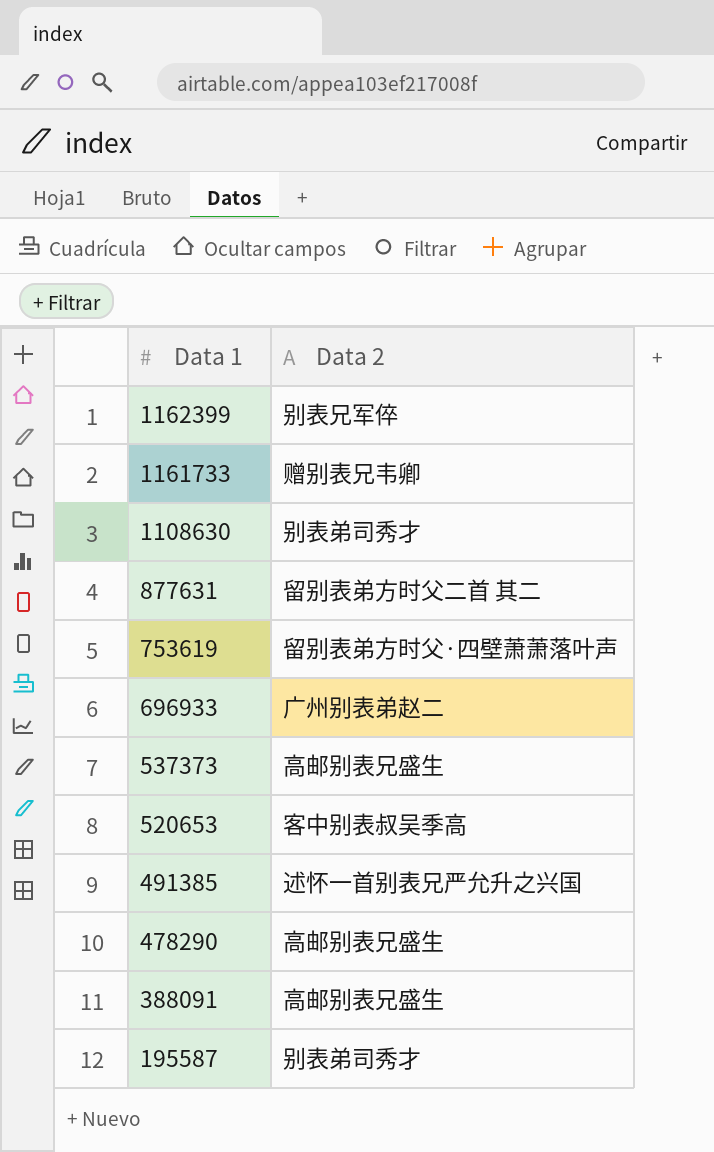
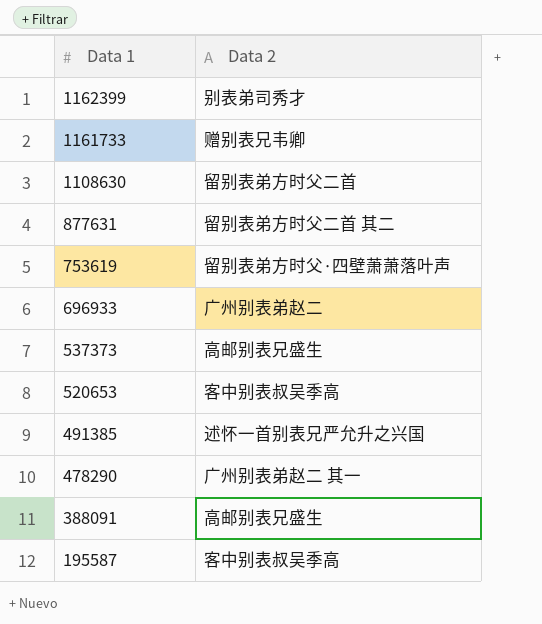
1162399 | Data 2: 别表兄军倅 -> 别表弟司秀才
1108630 | Data 2: 别表弟司秀才 -> 留别表弟方时父二首
478290 | Data 2: 高邮别表兄盛生 -> 广州别表弟赵二 其一
195587 | Data 2: 别表弟司秀才 -> 客中别表叔吴季高

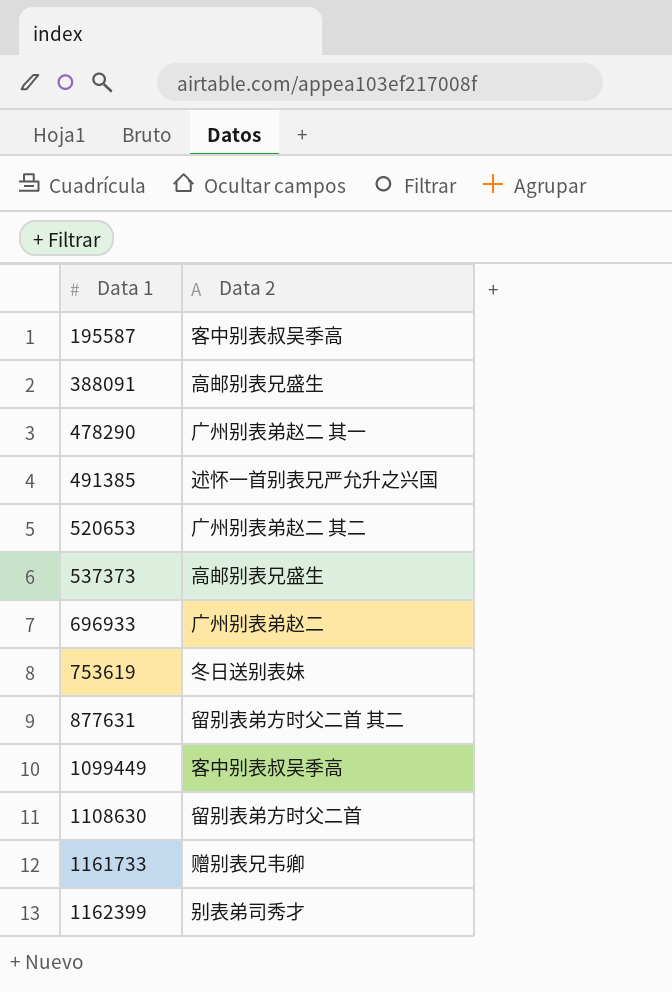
row order: Data 1 descending -> Data 1 ascending
520653 | Data 2: 客中别表叔吴季高 -> 广州别表弟赵二 其二
753619 | Data 2: 留别表弟方时父·四壁萧萧落叶声 -> 冬日送别表妹
row 1099449: none -> 客中别表叔吴季高

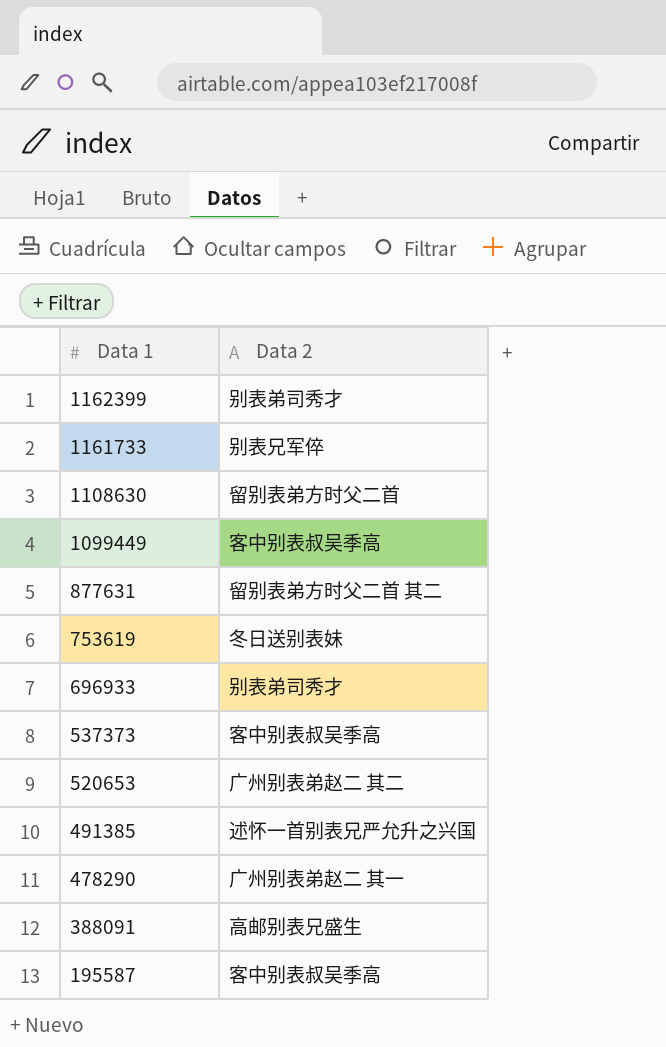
row order: Data 1 ascending -> Data 1 descending
1161733 | Data 2: 赠别表兄韦卿 -> 别表兄军倅
696933 | Data 2: 广州别表弟赵二 -> 别表弟司秀才
537373 | Data 2: 高邮别表兄盛生 -> 客中别表叔吴季高

